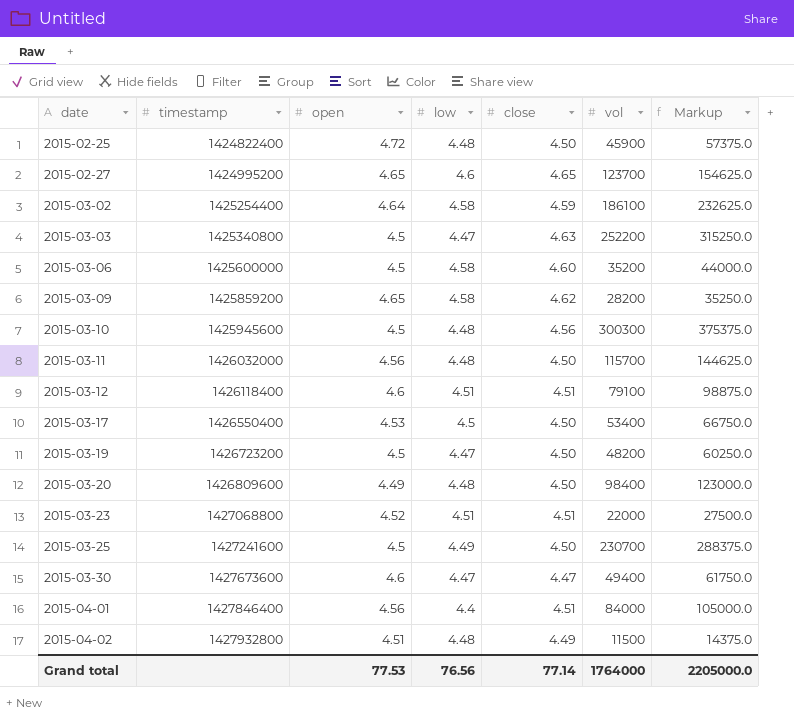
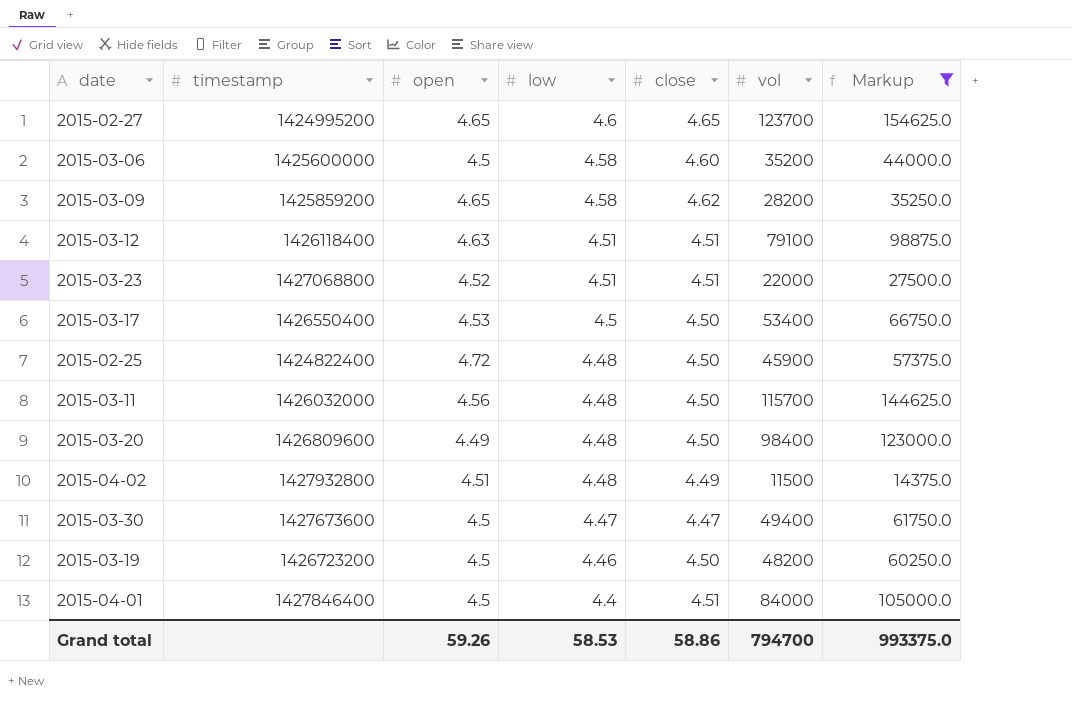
filter: none -> Markup <= 154625.0
row order: date ascending -> low descending
2015-03-12 | open: 4.6 -> 4.63
2015-03-30 | open: 4.6 -> 4.5
2015-03-19 | low: 4.47 -> 4.46
2015-04-01 | open: 4.56 -> 4.5
Grand total | open: 77.53 -> 59.26
Grand total | low: 76.56 -> 58.53
Grand total | close: 77.14 -> 58.86
Grand total | vol: 1764000 -> 794700
Grand total | Markup: 2205000.0 -> 993375.0

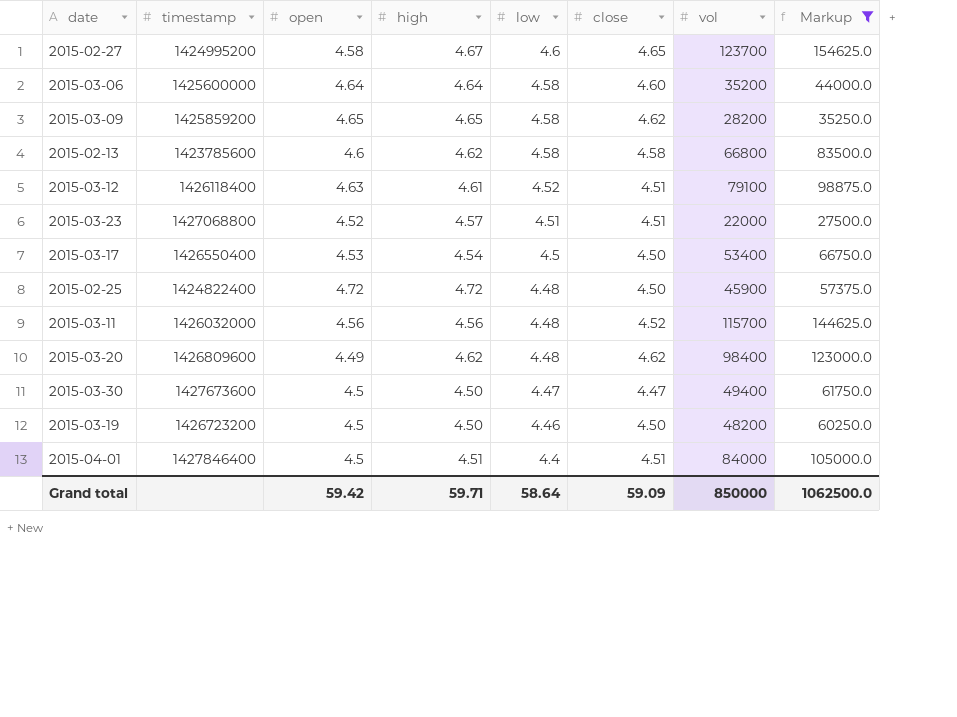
column high | position: none -> 4
row 2015-04-02: 1427932800 | 4.51 | 4.48 | 4.49 | 11500 | 14375.0 -> none
2015-02-27 | open: 4.65 -> 4.58
2015-03-06 | open: 4.5 -> 4.64
row 2015-02-13: none -> 1423785600 | 4.6 | 4.62 | 4.58 | 4.58 | 66800 | 83500.0
2015-03-12 | low: 4.51 -> 4.52
2015-03-11 | close: 4.50 -> 4.52
2015-03-20 | close: 4.50 -> 4.62
Grand total | open: 59.26 -> 59.42
Grand total | low: 58.53 -> 58.64
Grand total | close: 58.86 -> 59.09
Grand total | vol: 794700 -> 850000
Grand total | Markup: 993375.0 -> 1062500.0

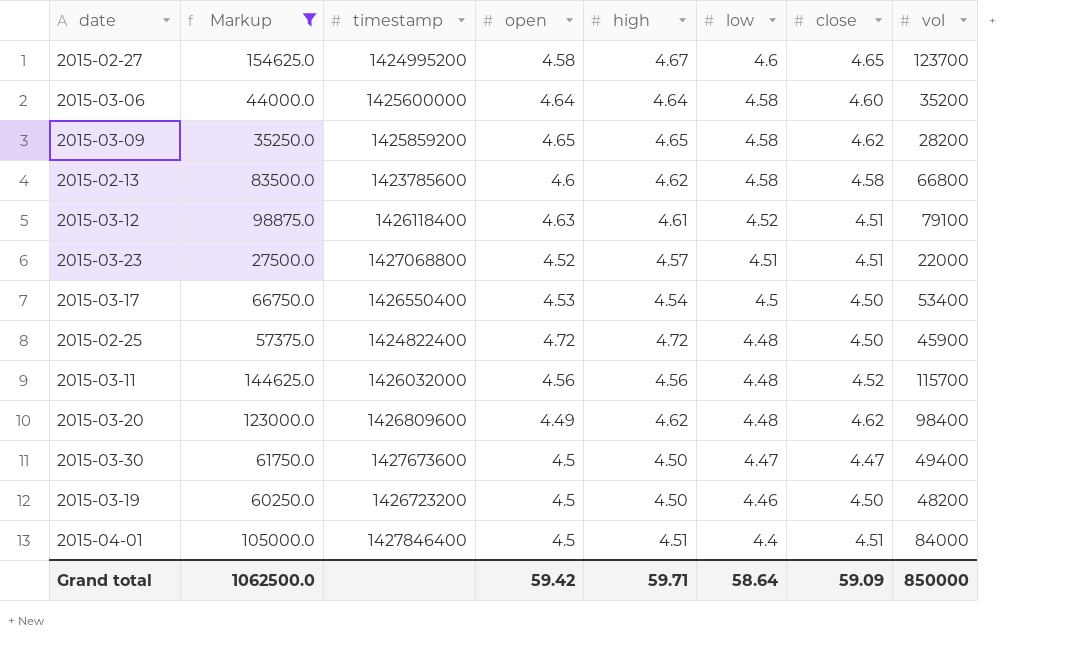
column Markup | position: 8 -> 2

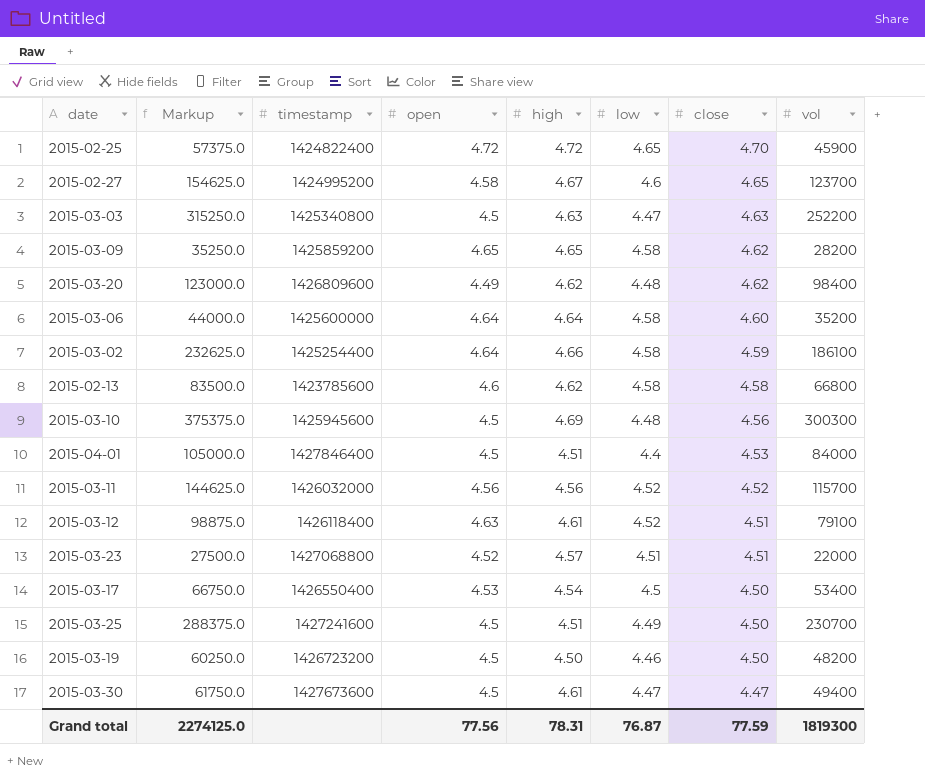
filter: Markup <= 154625.0 -> none
row order: low descending -> close descending
2015-02-25 | low: 4.48 -> 4.65
2015-02-25 | close: 4.50 -> 4.70
2015-04-01 | close: 4.51 -> 4.53
2015-03-11 | low: 4.48 -> 4.52
2015-03-30 | high: 4.50 -> 4.61
Grand total | Markup: 1062500.0 -> 2274125.0
Grand total | open: 59.42 -> 77.56
Grand total | high: 59.71 -> 78.31
Grand total | low: 58.64 -> 76.87
Grand total | close: 59.09 -> 77.59
Grand total | vol: 850000 -> 1819300

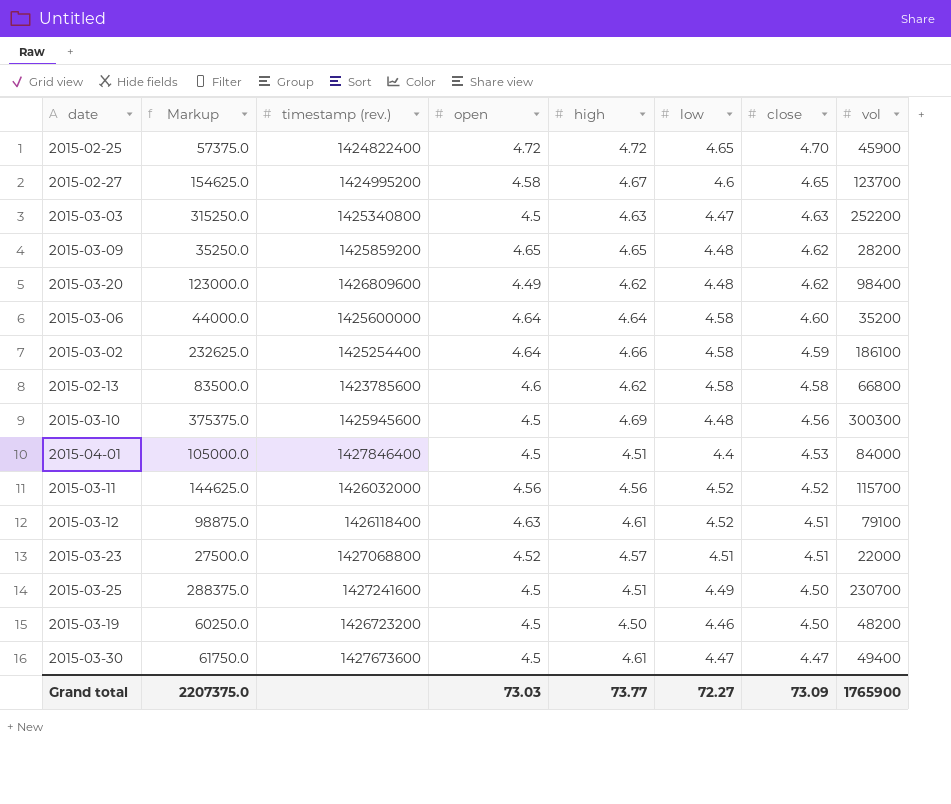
column name: timestamp -> timestamp (rev.)
row 2015-03-17: 66750.0 | 1426550400 | 4.53 | 4.54 | 4.5 | 4.50 | 53400 -> none
2015-03-09 | low: 4.58 -> 4.48
Grand total | Markup: 2274125.0 -> 2207375.0
Grand total | open: 77.56 -> 73.03
Grand total | high: 78.31 -> 73.77
Grand total | low: 76.87 -> 72.27
Grand total | close: 77.59 -> 73.09
Grand total | vol: 1819300 -> 1765900

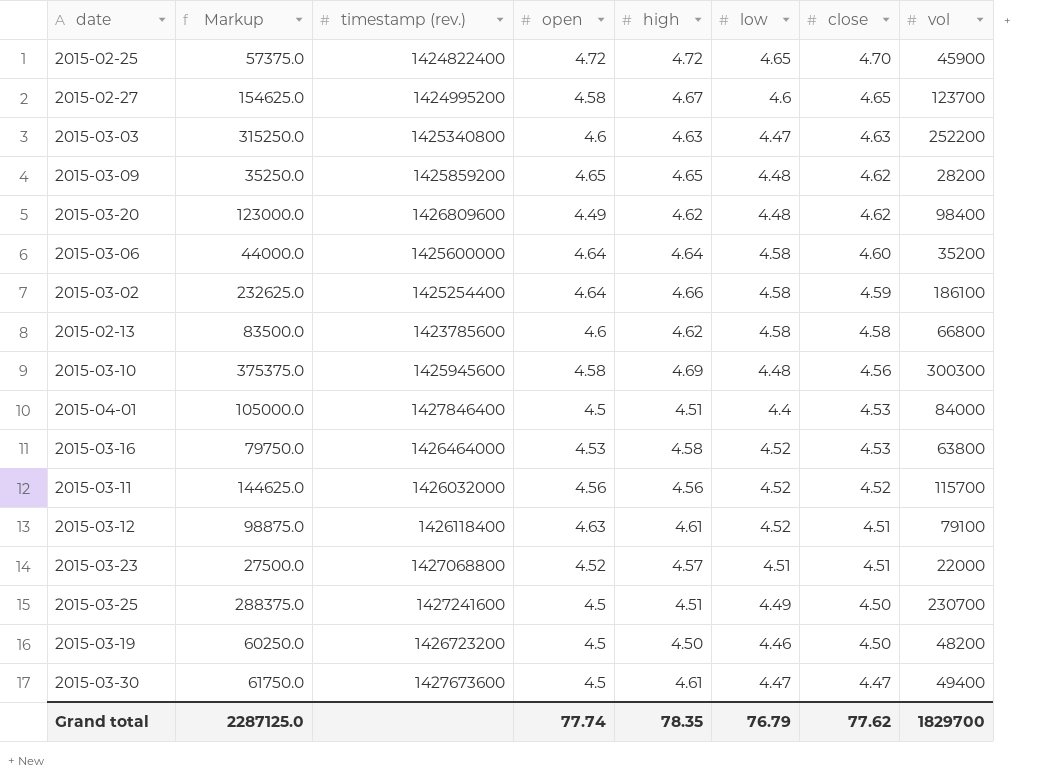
2015-03-03 | open: 4.5 -> 4.6
2015-03-10 | open: 4.5 -> 4.58
row 2015-03-16: none -> 79750.0 | 1426464000 | 4.53 | 4.58 | 4.52 | 4.53 | 63800
Grand total | Markup: 2207375.0 -> 2287125.0
Grand total | open: 73.03 -> 77.74
Grand total | high: 73.77 -> 78.35
Grand total | low: 72.27 -> 76.79
Grand total | close: 73.09 -> 77.62
Grand total | vol: 1765900 -> 1829700

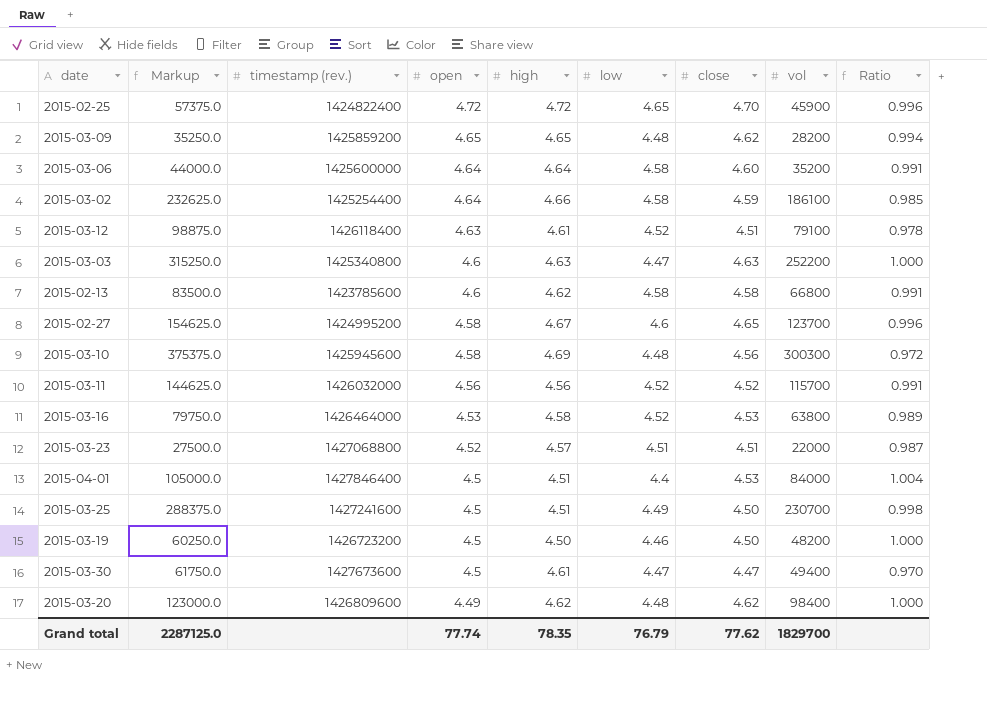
row order: close descending -> open descending
column Ratio | formula: none -> [close] / [high]

